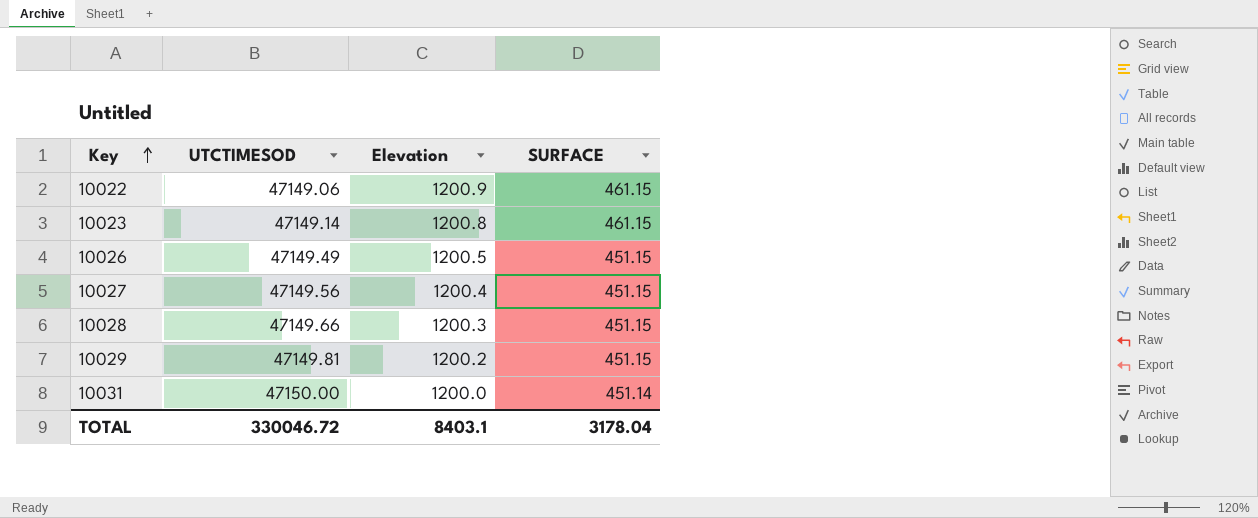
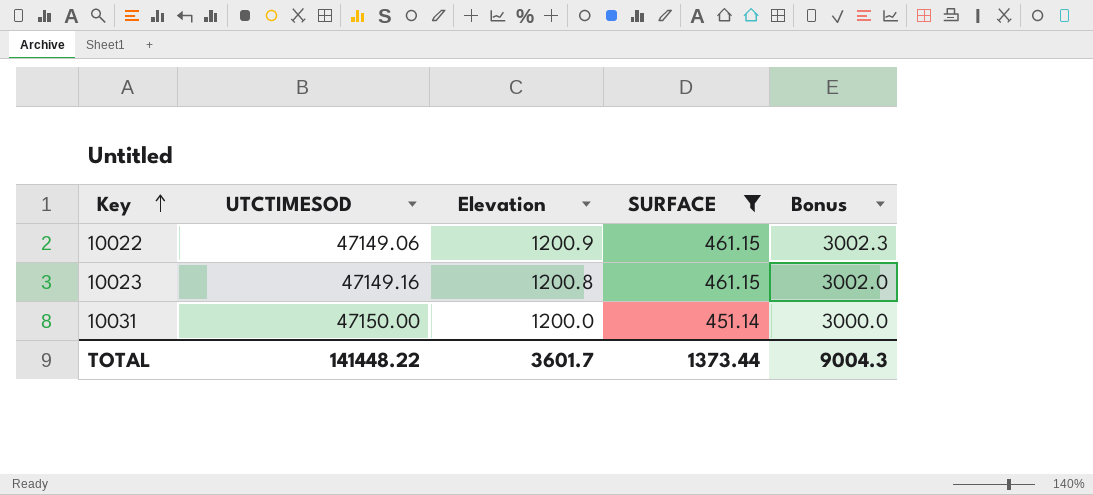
filter: none -> SURFACE != 451.15
column Bonus | formula: none -> [Elevation] * 2.5
10023 | UTCTIMESOD: 47149.14 -> 47149.16
TOTAL | UTCTIMESOD: 330046.72 -> 141448.22
TOTAL | Elevation: 8403.1 -> 3601.7
TOTAL | SURFACE: 3178.04 -> 1373.44

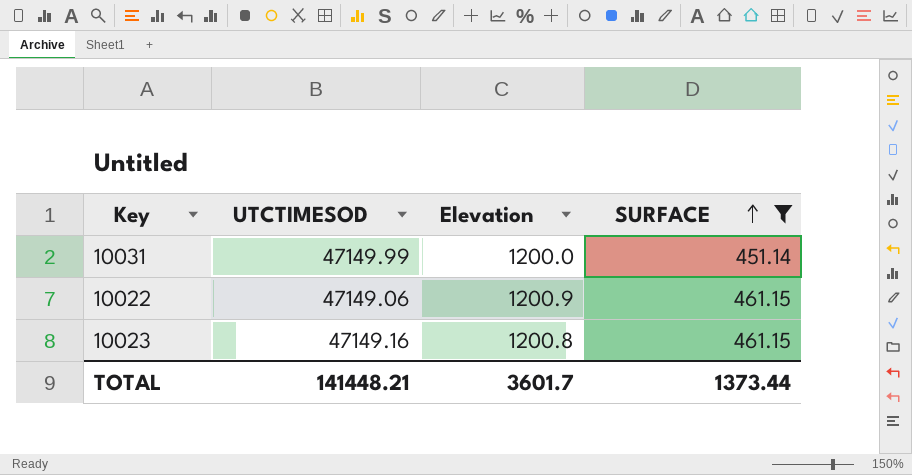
row order: Key ascending -> SURFACE ascending
column Bonus | formula: [Elevation] * 2.5 -> none
10031 | UTCTIMESOD: 47150.00 -> 47149.99
TOTAL | UTCTIMESOD: 141448.22 -> 141448.21

